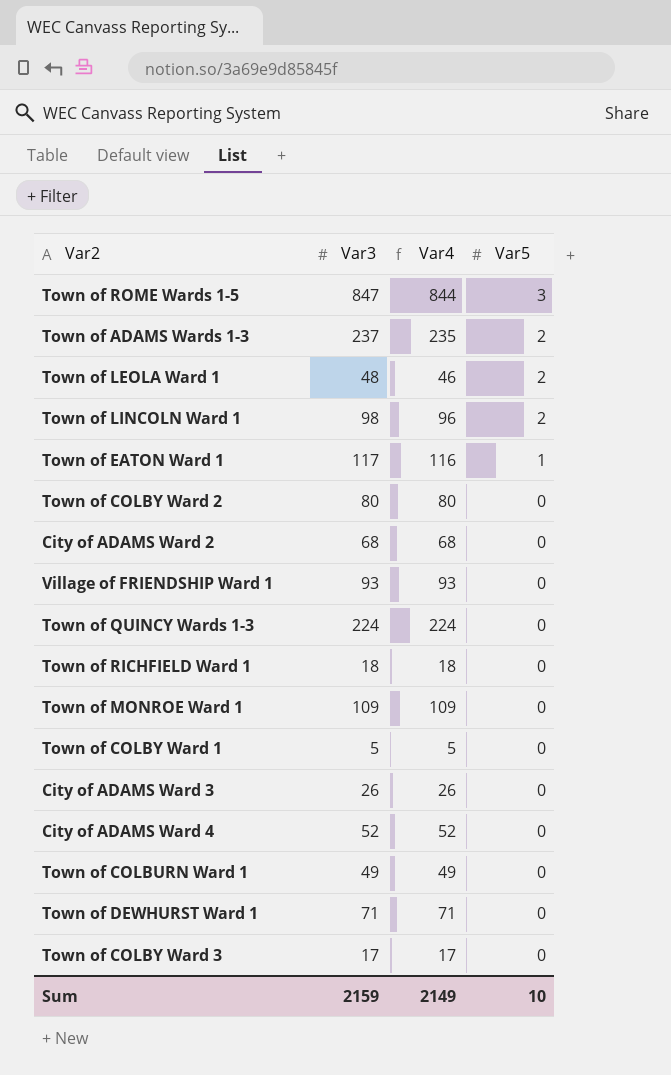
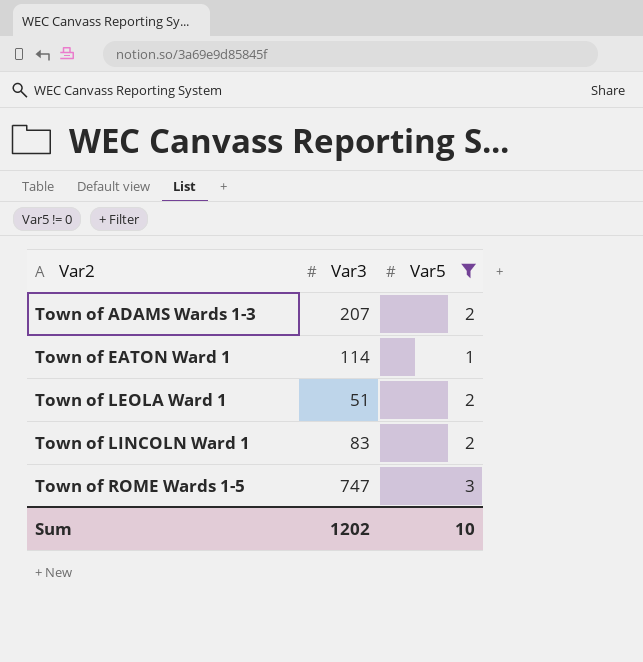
filter: none -> Var5 != 0
row order: Var5 descending -> Var2 ascending
column Var4 | formula: [Var3] - [Var5] -> none
Town of ADAMS Wards 1-3 | Var3: 237 -> 207
Town of EATON Ward 1 | Var3: 117 -> 114
Town of LEOLA Ward 1 | Var3: 48 -> 51
Town of LINCOLN Ward 1 | Var3: 98 -> 83
Town of ROME Wards 1-5 | Var3: 847 -> 747
Sum | Var3: 2159 -> 1202

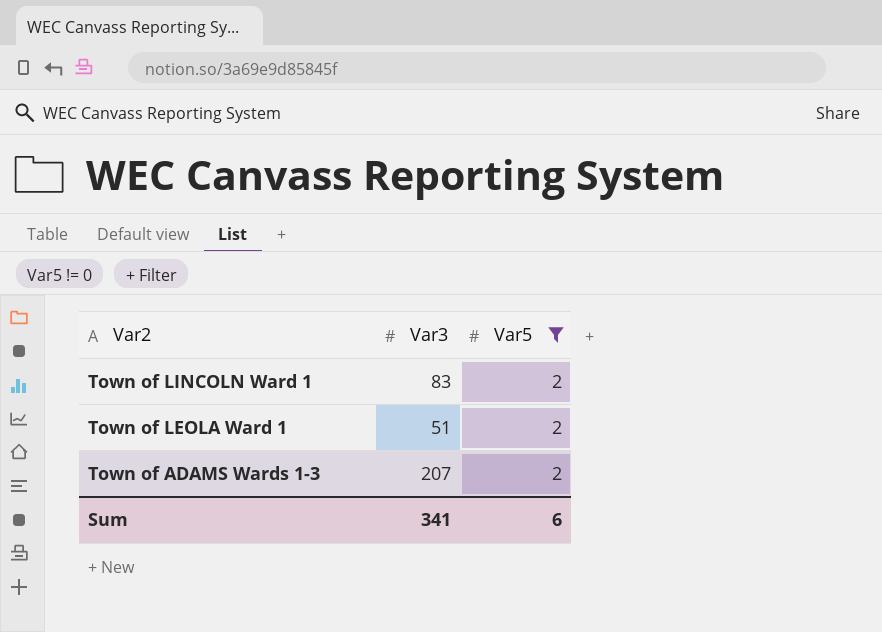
row order: Var2 ascending -> Var2 descending
row Town of EATON Ward 1: 114 | 1 -> none
row Town of ROME Wards 1-5: 747 | 3 -> none
Sum | Var3: 1202 -> 341
Sum | Var5: 10 -> 6

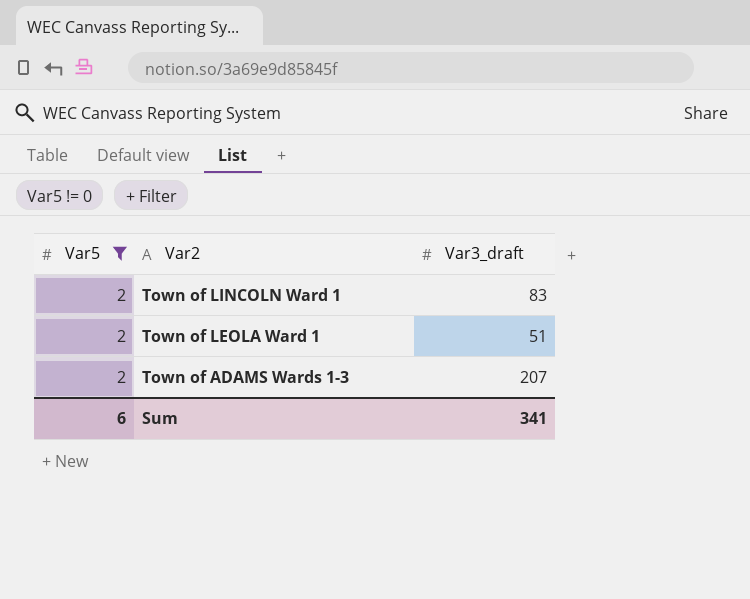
column Var5 | position: 3 -> 1
column name: Var3 -> Var3_draft

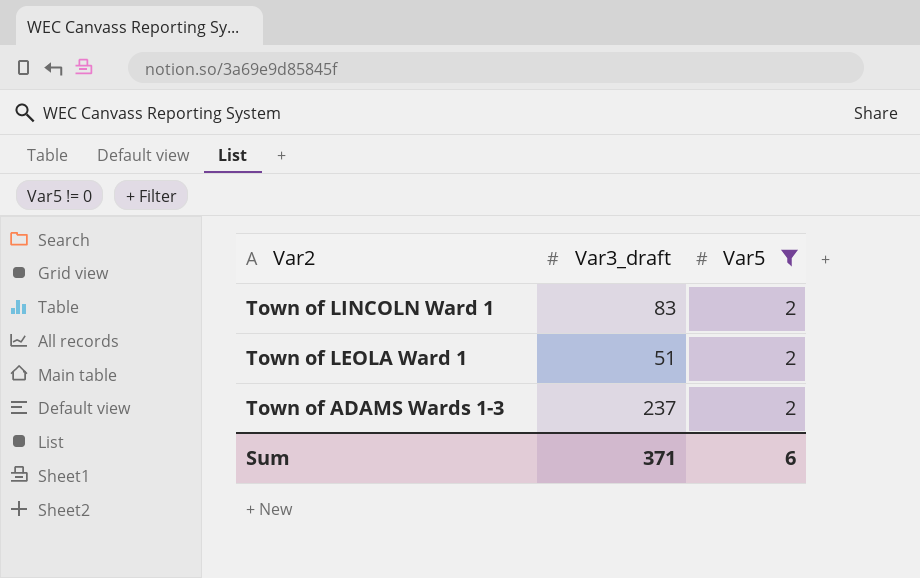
column Var5 | position: 1 -> 3
Town of ADAMS Wards 1-3 | Var3_draft: 207 -> 237
Sum | Var3_draft: 341 -> 371

